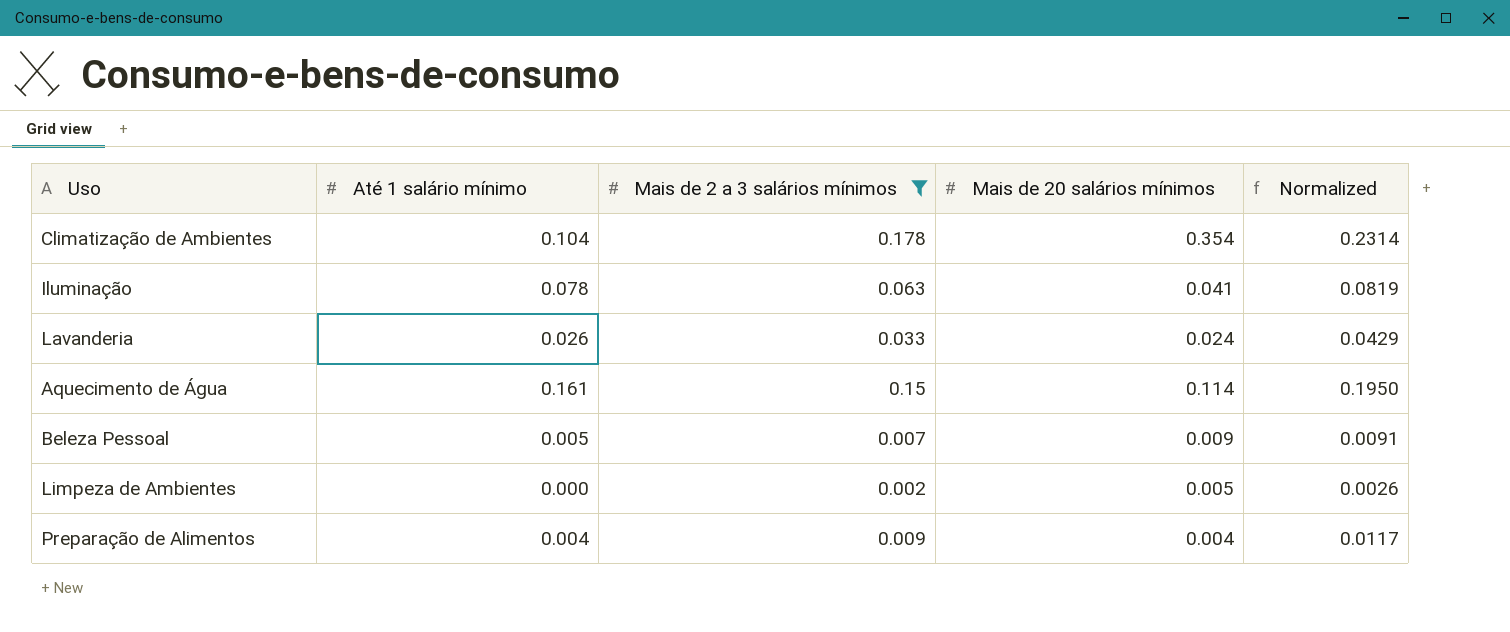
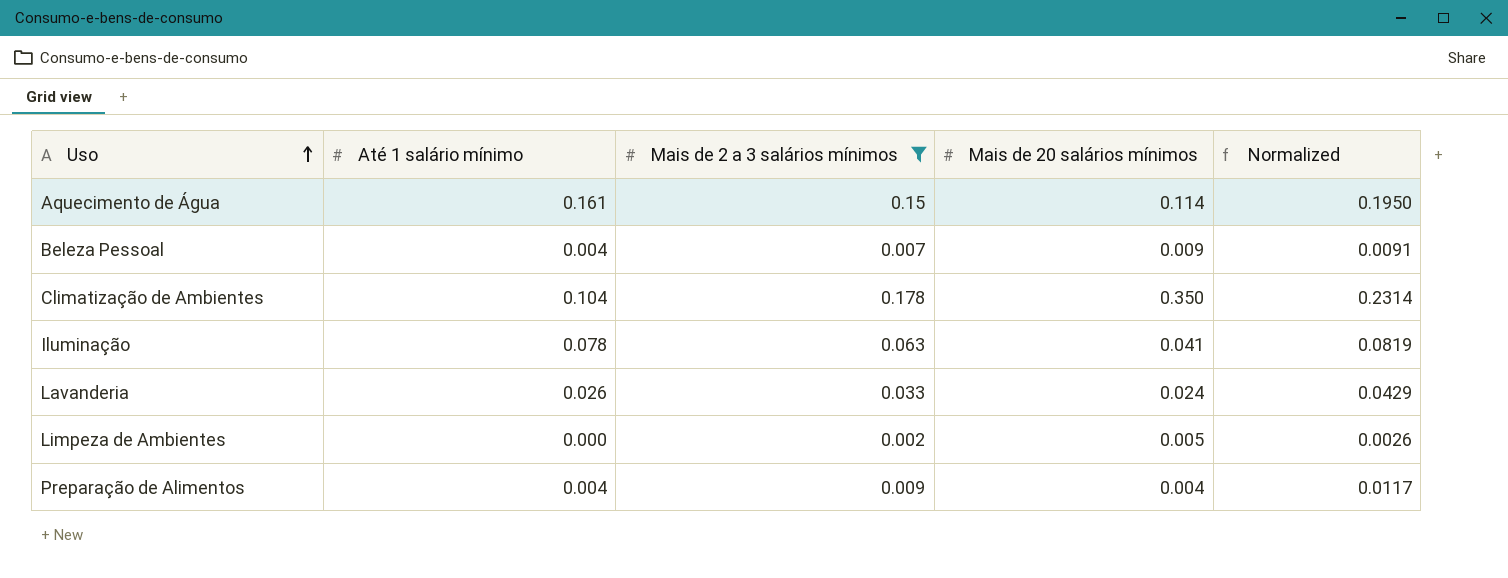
row order: none -> Uso ascending
Beleza Pessoal | Até 1 salário mínimo: 0.005 -> 0.004
Climatização de Ambientes | Mais de 20 salários mínimos: 0.354 -> 0.350

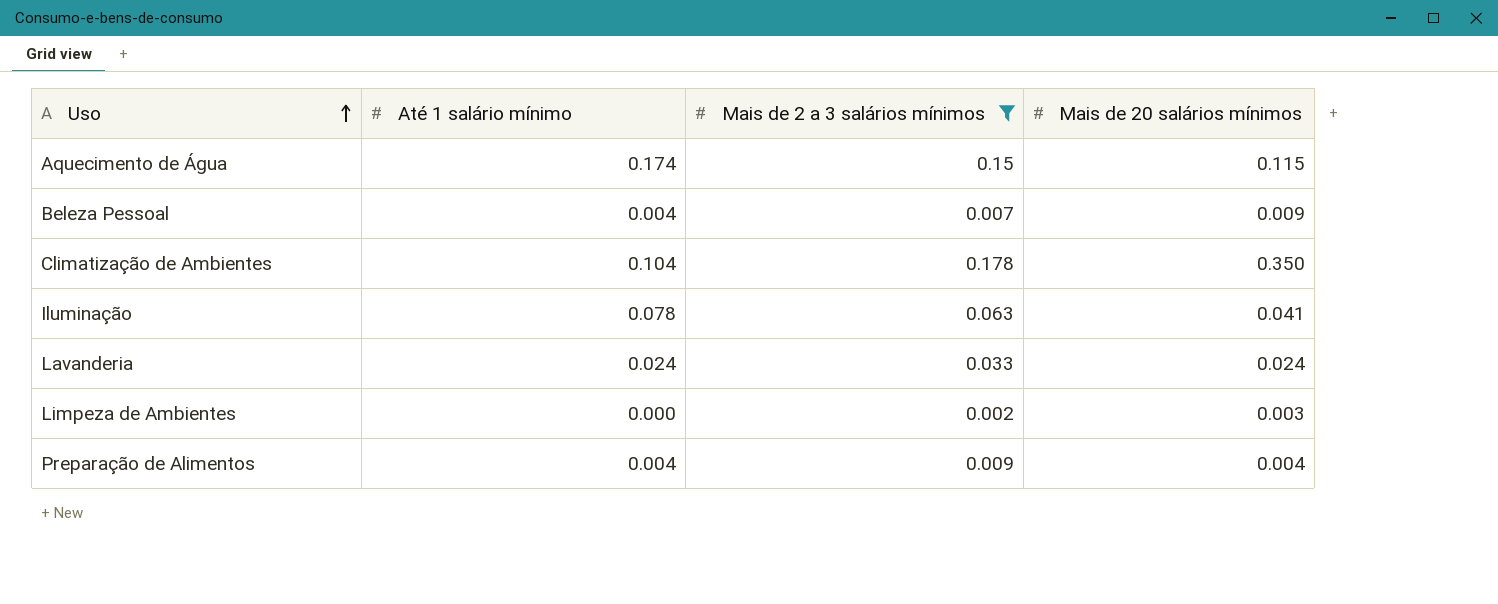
column Normalized | formula: [Mais de 2 a 3 salários mínimos] * 1.3 -> none
Aquecimento de Água | Até 1 salário mínimo: 0.161 -> 0.174
Aquecimento de Água | Mais de 20 salários mínimos: 0.114 -> 0.115
Lavanderia | Até 1 salário mínimo: 0.026 -> 0.024
Limpeza de Ambientes | Mais de 20 salários mínimos: 0.005 -> 0.003

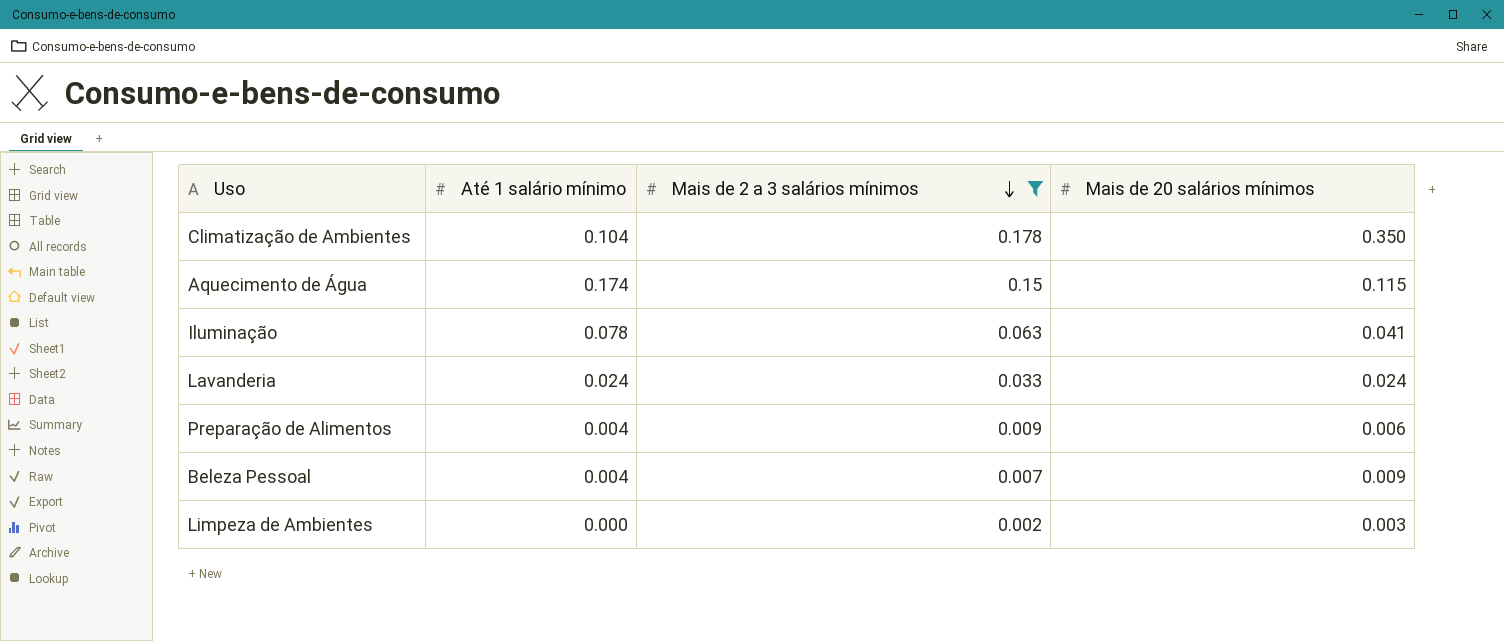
row order: Uso ascending -> Mais de 2 a 3 salários mínimos descending
Preparação de Alimentos | Mais de 20 salários mínimos: 0.004 -> 0.006

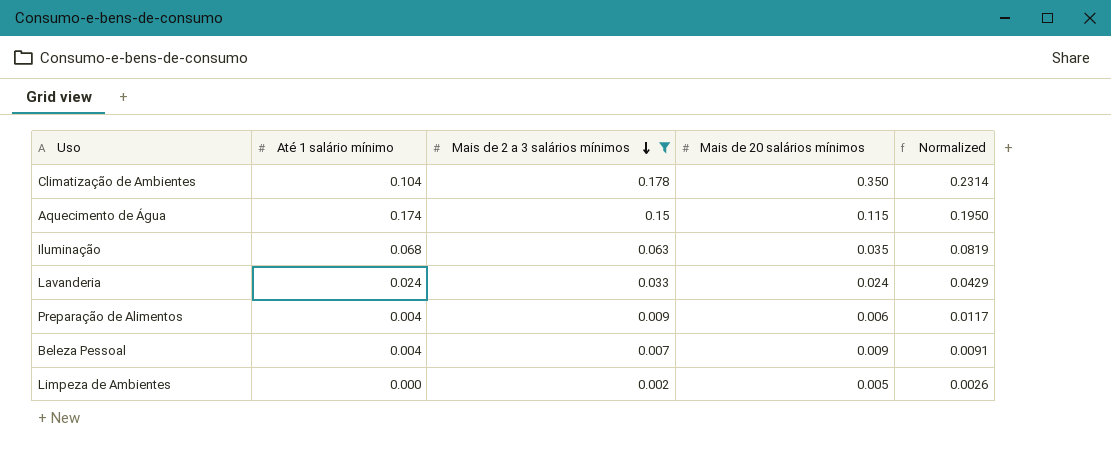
column Normalized | formula: none -> [Mais de 2 a 3 salários mínimos] * 1.3
Iluminação | Até 1 salário mínimo: 0.078 -> 0.068
Iluminação | Mais de 20 salários mínimos: 0.041 -> 0.035
Limpeza de Ambientes | Mais de 20 salários mínimos: 0.003 -> 0.005

